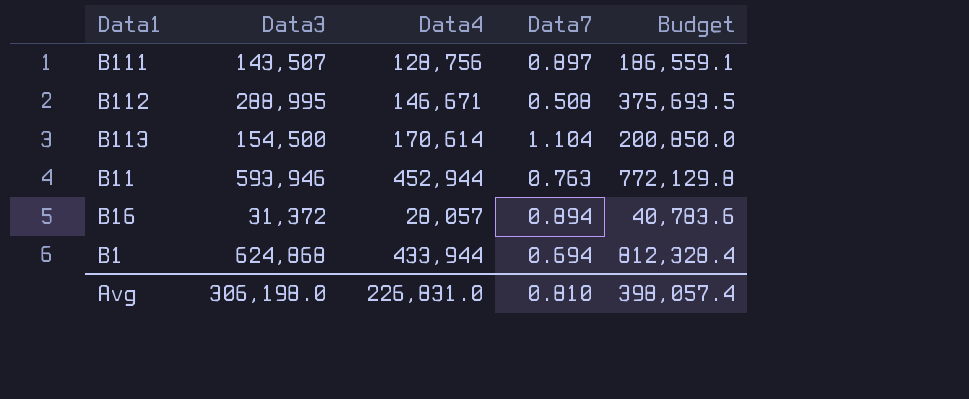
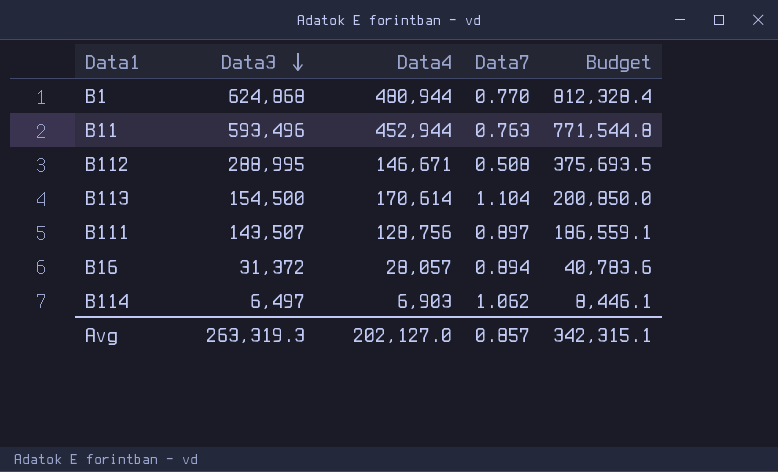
row order: none -> Data3 descending
B1 | Data4: 433,944 -> 480,944
B1 | Data7: 0.694 -> 0.770
B11 | Data3: 593,946 -> 593,496
B11 | Budget: 772,129.8 -> 771,544.8
row B114: none -> 6,497 | 6,903 | 1.062 | 8,446.1
Avg | Data3: 306,198.0 -> 263,319.3
Avg | Data4: 226,831.0 -> 202,127.0
Avg | Data7: 0.810 -> 0.857
Avg | Budget: 398,057.4 -> 342,315.1

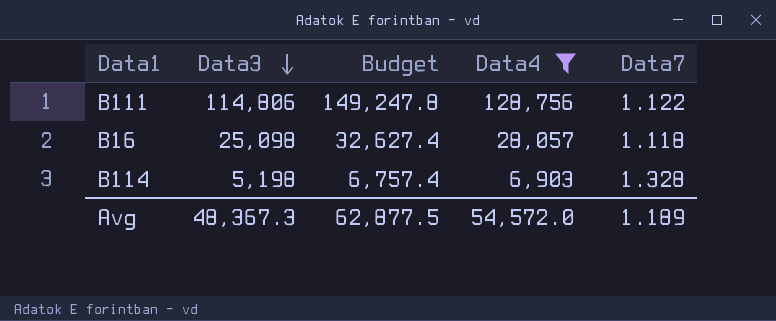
filter: none -> Data4 <= 128,756
column Budget | position: 5 -> 3
B111 | Data3: 143,507 -> 114,806
B111 | Budget: 186,559.1 -> 149,247.8
B111 | Data7: 0.897 -> 1.122
B16 | Data3: 31,372 -> 25,098
B16 | Budget: 40,783.6 -> 32,627.4
B16 | Data7: 0.894 -> 1.118
B114 | Data3: 6,497 -> 5,198
B114 | Budget: 8,446.1 -> 6,757.4
B114 | Data7: 1.062 -> 1.328
Avg | Data3: 263,319.3 -> 48,367.3
Avg | Budget: 342,315.1 -> 62,877.5
Avg | Data4: 202,127.0 -> 54,572.0
Avg | Data7: 0.857 -> 1.189

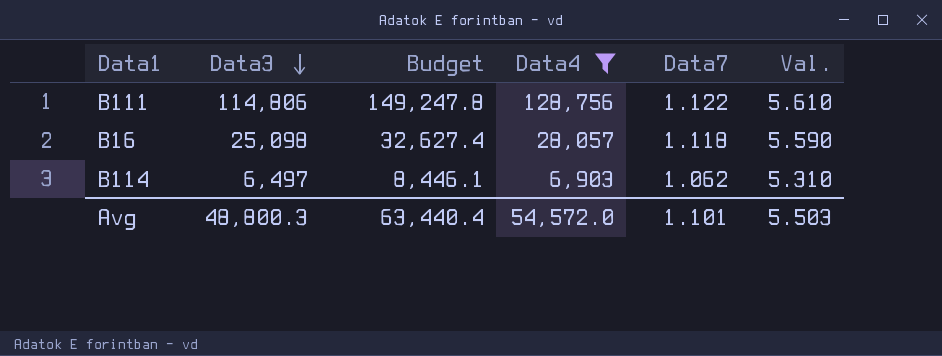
column Val. | formula: none -> [Data7] * 5
B114 | Data3: 5,198 -> 6,497
B114 | Budget: 6,757.4 -> 8,446.1
B114 | Data7: 1.328 -> 1.062
Avg | Data3: 48,367.3 -> 48,800.3
Avg | Budget: 62,877.5 -> 63,440.4
Avg | Data7: 1.189 -> 1.101

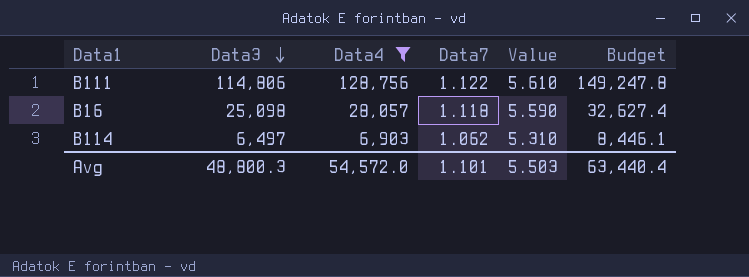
column name: Val. -> Value
column Budget | position: 3 -> 6

